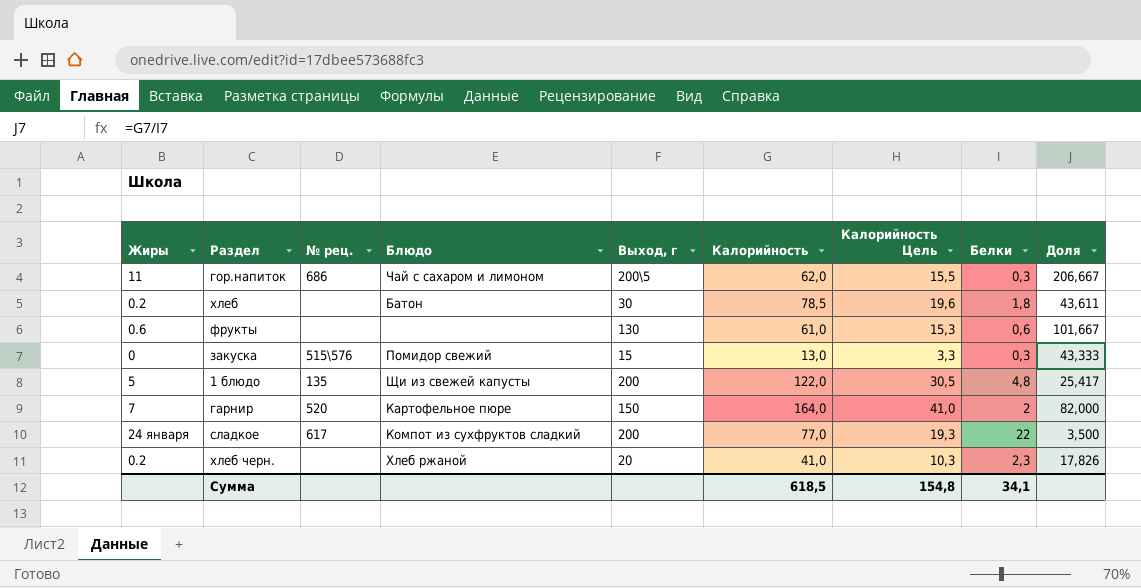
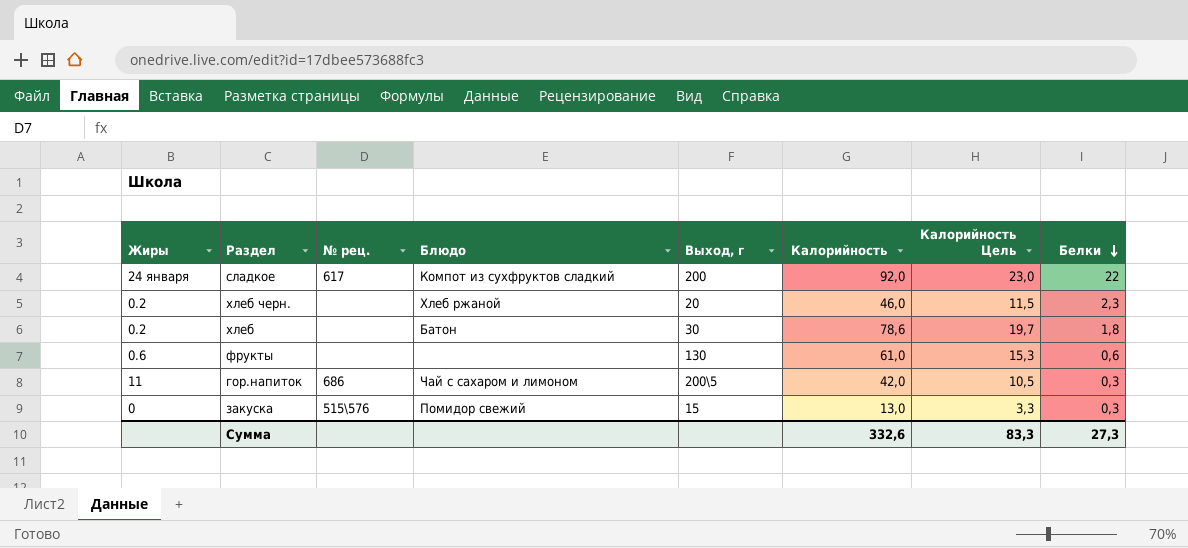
row order: none -> Белки descending
column Доля | formula: [Калорийность] / [Белки] -> none
row 1 блюдо: 5 | 135 | Щи из свежей капусты | 200 | 122,0 | 30,5 | 4,8 | 25,417 -> none
row гарнир: 7 | 520 | Картофельное пюре | 150 | 164,0 | 41,0 | 2 | 82,000 -> none
сладкое | Калорийность: 77,0 -> 92,0
сладкое | Калорийность Цель: 19,3 -> 23,0
хлеб черн. | Калорийность: 41,0 -> 46,0
хлеб черн. | Калорийность Цель: 10,3 -> 11,5
хлеб | Калорийность: 78,5 -> 78,6
хлеб | Калорийность Цель: 19,6 -> 19,7
гор.напиток | Калорийность: 62,0 -> 42,0
гор.напиток | Калорийность Цель: 15,5 -> 10,5
Сумма | Калорийность: 618,5 -> 332,6
Сумма | Калорийность Цель: 154,8 -> 83,3
Сумма | Белки: 34,1 -> 27,3

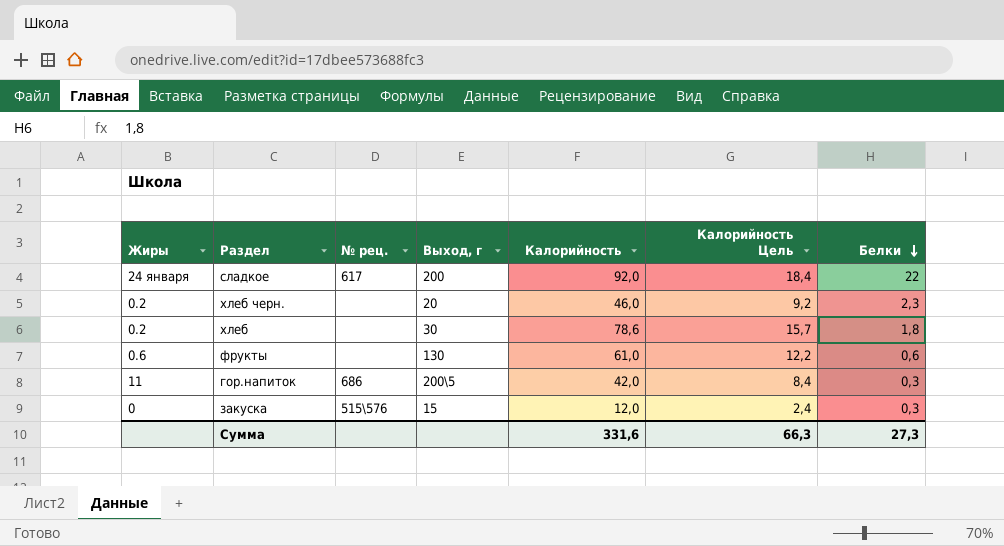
column Блюдо | position: 4 -> none
column Калорийность Цель | formula: [Калорийность] * 0,25 -> [Калорийность] * 0,2
закуска | Калорийность: 13,0 -> 12,0
Сумма | Калорийность: 332,6 -> 331,6
Сумма | Калорийность Цель: 83,3 -> 66,3

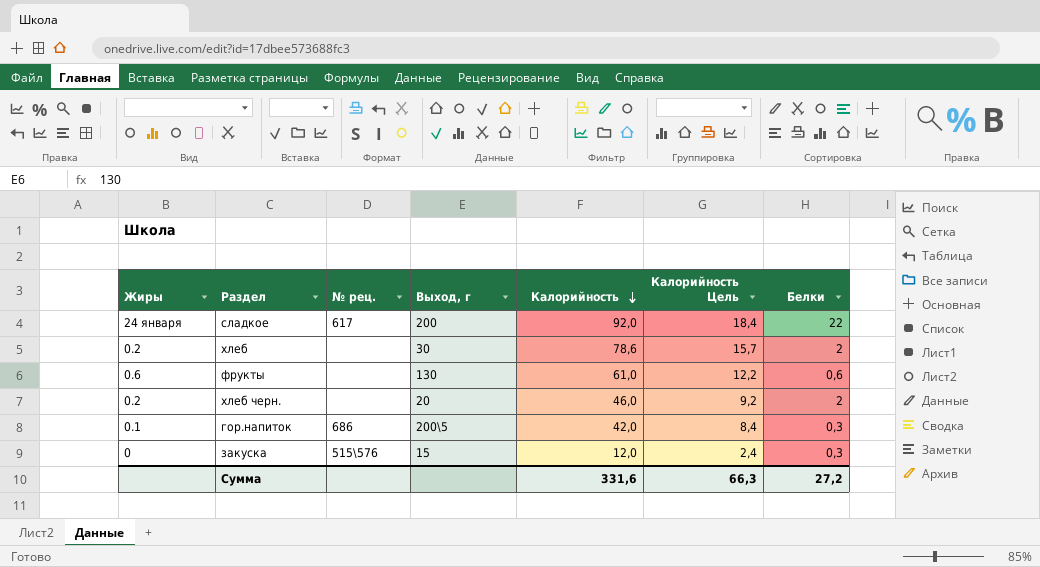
row order: Белки descending -> Калорийность descending
хлеб | Белки: 1,8 -> 2
хлеб черн. | Белки: 2,3 -> 2
гор.напиток | Жиры: 11 -> 0.1
Сумма | Белки: 27,3 -> 27,2

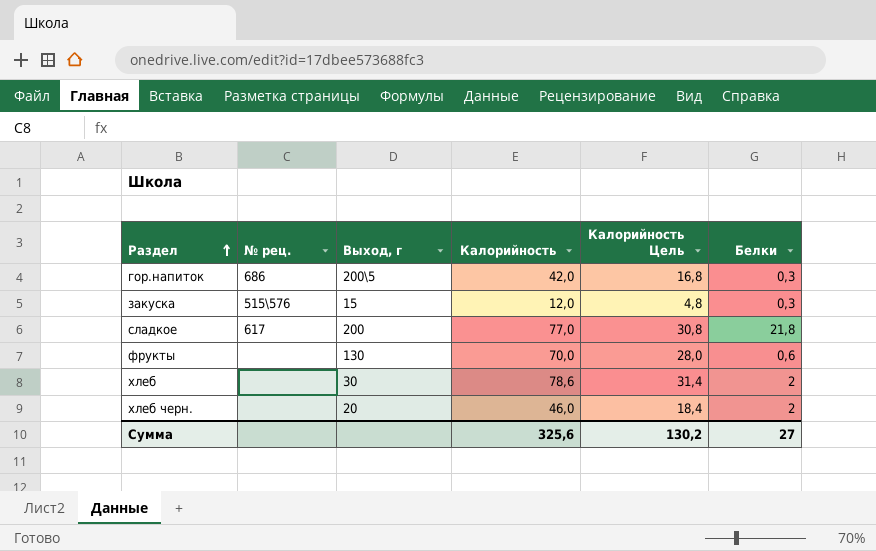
row order: Калорийность descending -> Раздел ascending
column Жиры | position: 1 -> none
column Калорийность Цель | formula: [Калорийность] * 0,2 -> [Калорийность] * 0,4
сладкое | Калорийность: 92,0 -> 77,0
сладкое | Белки: 22 -> 21,8
фрукты | Калорийность: 61,0 -> 70,0
Сумма | Калорийность: 331,6 -> 325,6
Сумма | Калорийность Цель: 66,3 -> 130,2
Сумма | Белки: 27,2 -> 27

